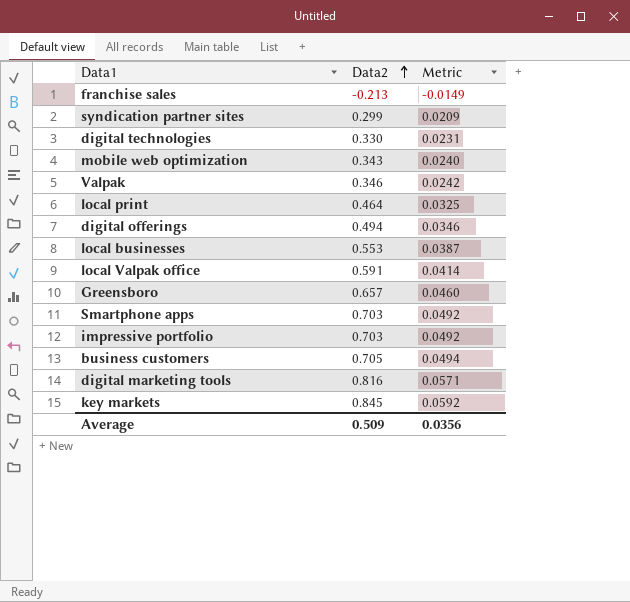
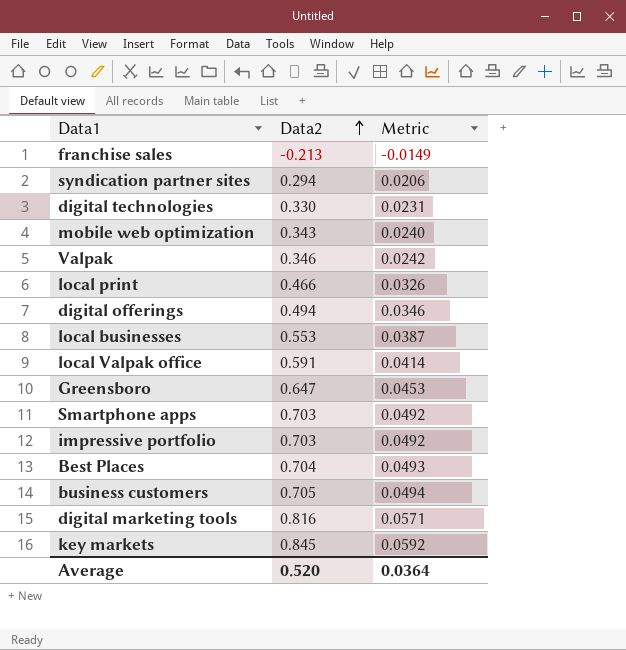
syndication partner sites | Data2: 0.299 -> 0.294
syndication partner sites | Metric: 0.0209 -> 0.0206
local print | Data2: 0.464 -> 0.466
local print | Metric: 0.0325 -> 0.0326
Greensboro | Data2: 0.657 -> 0.647
Greensboro | Metric: 0.0460 -> 0.0453
row Best Places: none -> 0.704 | 0.0493
Average | Data2: 0.509 -> 0.520
Average | Metric: 0.0356 -> 0.0364

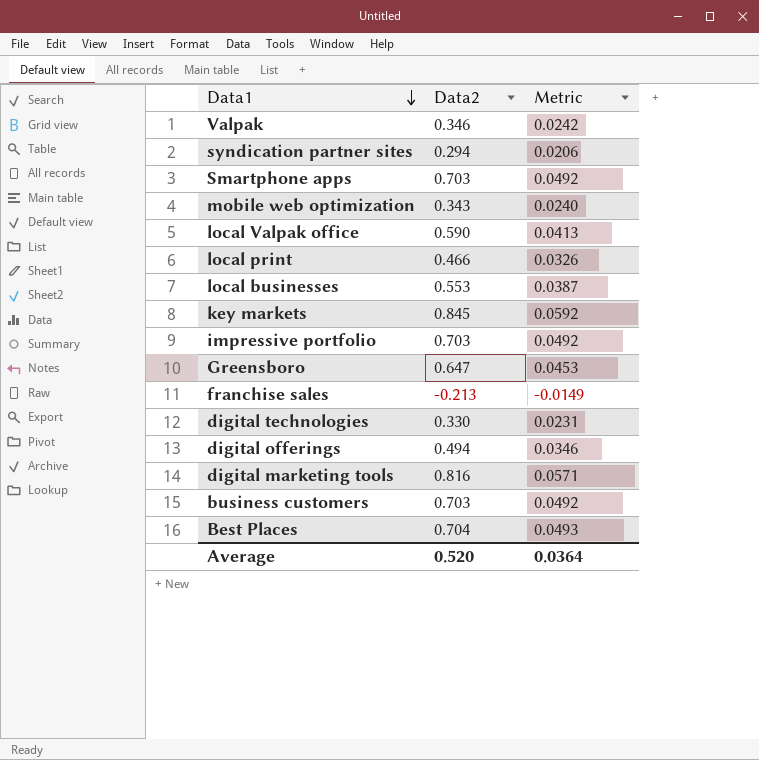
row order: Data2 ascending -> Data1 descending
local Valpak office | Data2: 0.591 -> 0.590
local Valpak office | Metric: 0.0414 -> 0.0413
business customers | Data2: 0.705 -> 0.703
business customers | Metric: 0.0494 -> 0.0492

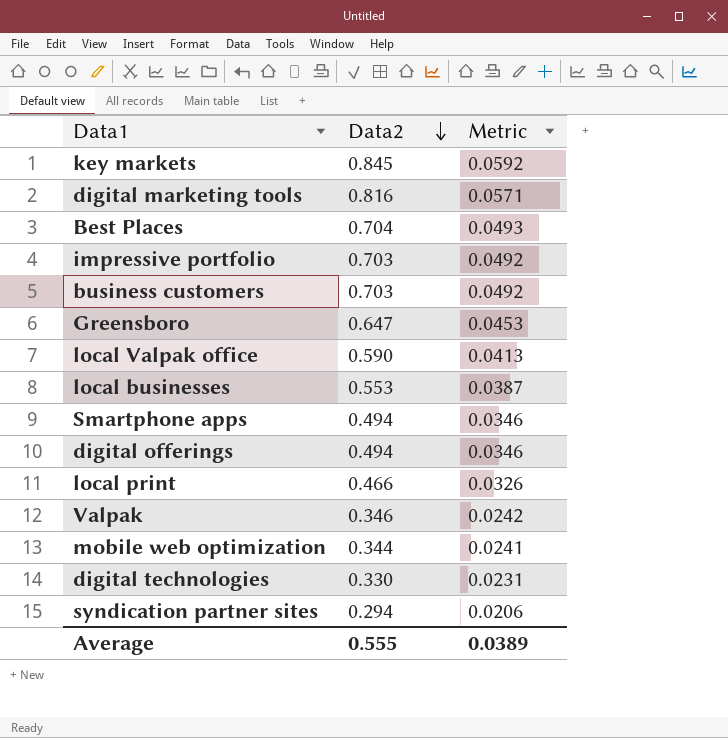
row order: Data1 descending -> Data2 descending
row franchise sales: -0.213 | -0.0149 -> none
Smartphone apps | Data2: 0.703 -> 0.494
Smartphone apps | Metric: 0.0492 -> 0.0346
mobile web optimization | Data2: 0.343 -> 0.344
mobile web optimization | Metric: 0.0240 -> 0.0241
Average | Data2: 0.520 -> 0.555
Average | Metric: 0.0364 -> 0.0389

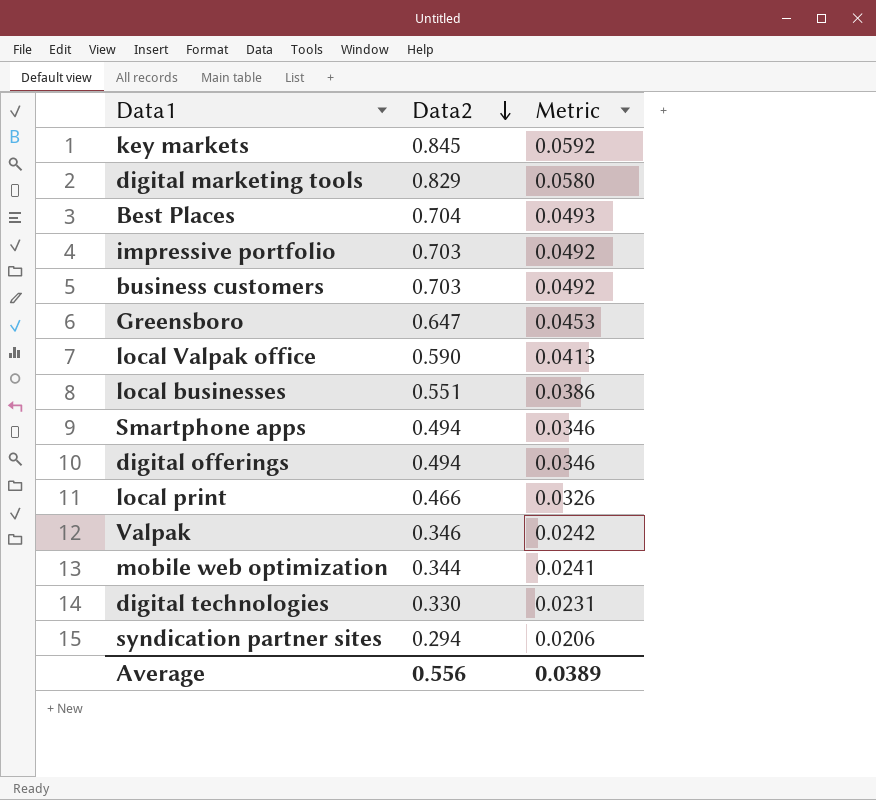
digital marketing tools | Data2: 0.816 -> 0.829
digital marketing tools | Metric: 0.0571 -> 0.0580
local businesses | Data2: 0.553 -> 0.551
local businesses | Metric: 0.0387 -> 0.0386
Average | Data2: 0.555 -> 0.556

